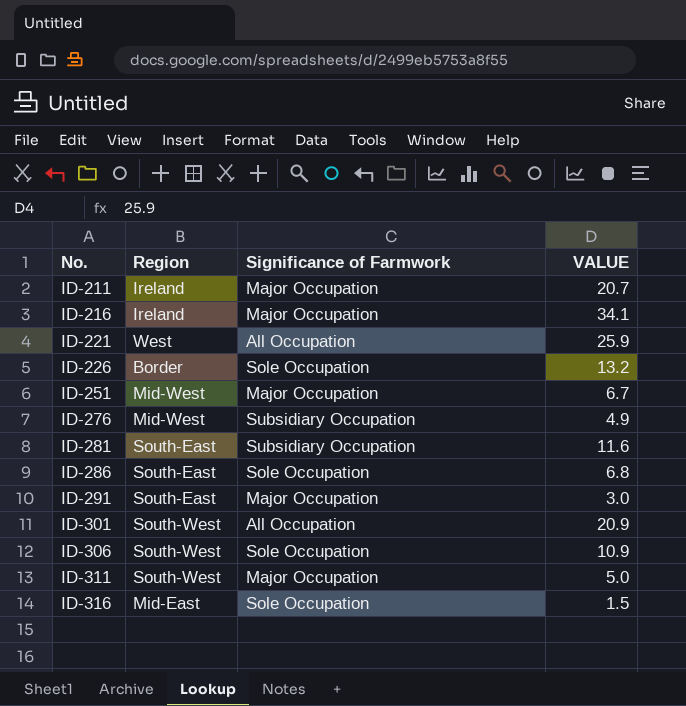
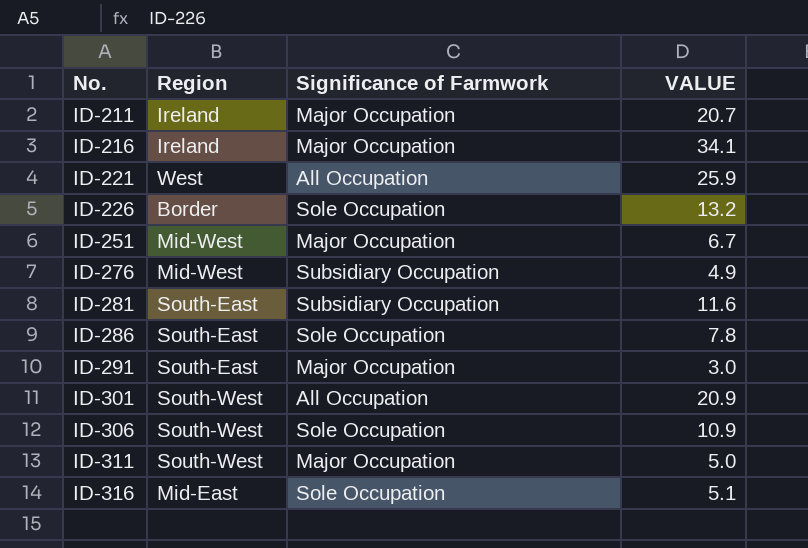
ID-286 | VALUE: 6.8 -> 7.8
ID-316 | VALUE: 1.5 -> 5.1

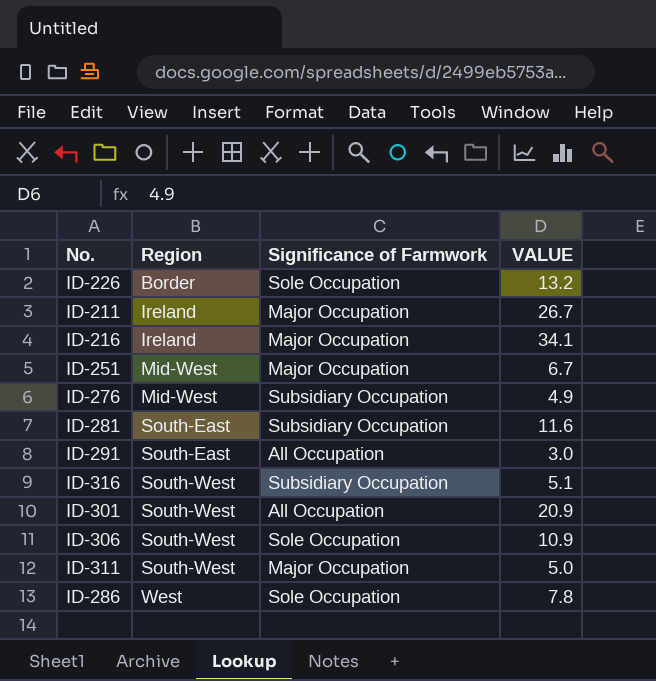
row order: No. ascending -> Region ascending
row ID-221: West | All Occupation | 25.9 -> none
ID-211 | VALUE: 20.7 -> 26.7
ID-291 | Significance of Farmwork: Major Occupation -> All Occupation
ID-316 | Region: Mid-East -> South-West
ID-316 | Significance of Farmwork: Sole Occupation -> Subsidiary Occupation
ID-286 | Region: South-East -> West

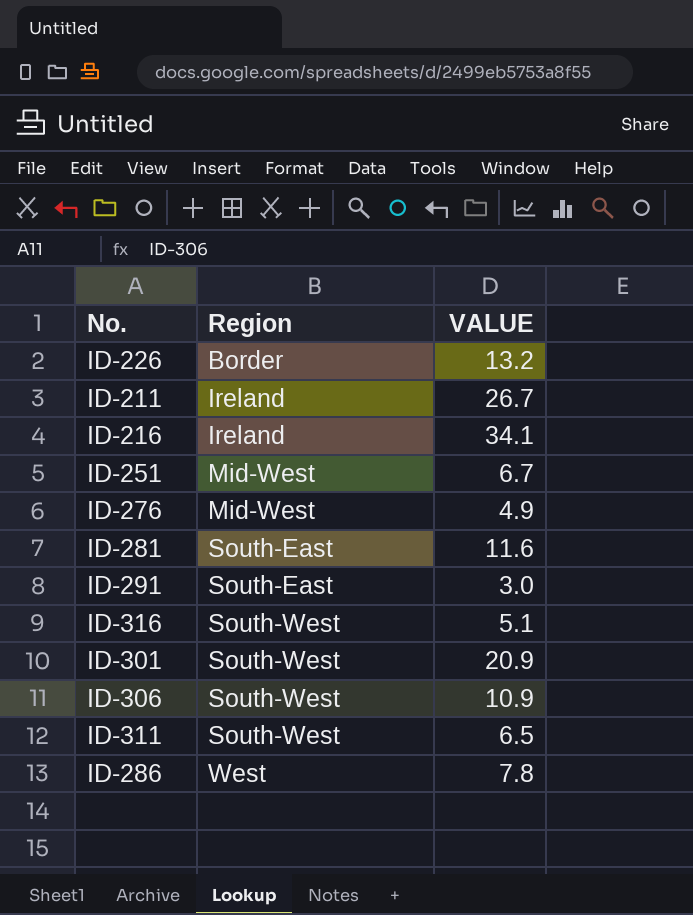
column Significance of Farmwork | position: 3 -> none
ID-311 | VALUE: 5.0 -> 6.5

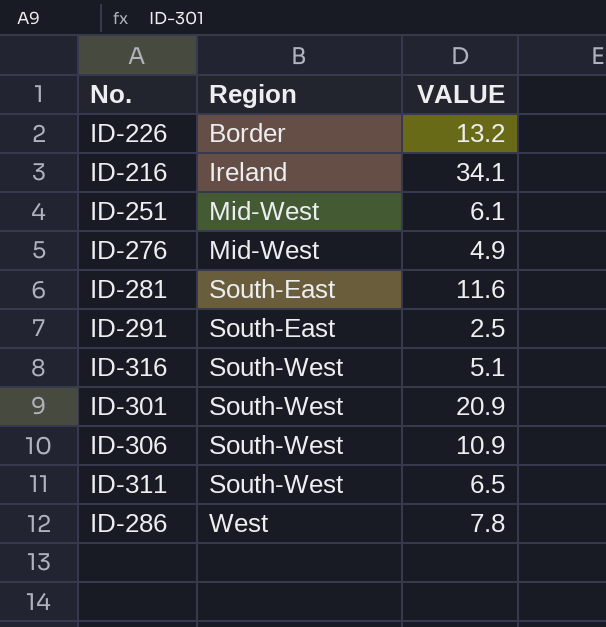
row ID-211: Ireland | 26.7 -> none
ID-251 | VALUE: 6.7 -> 6.1
ID-291 | VALUE: 3.0 -> 2.5

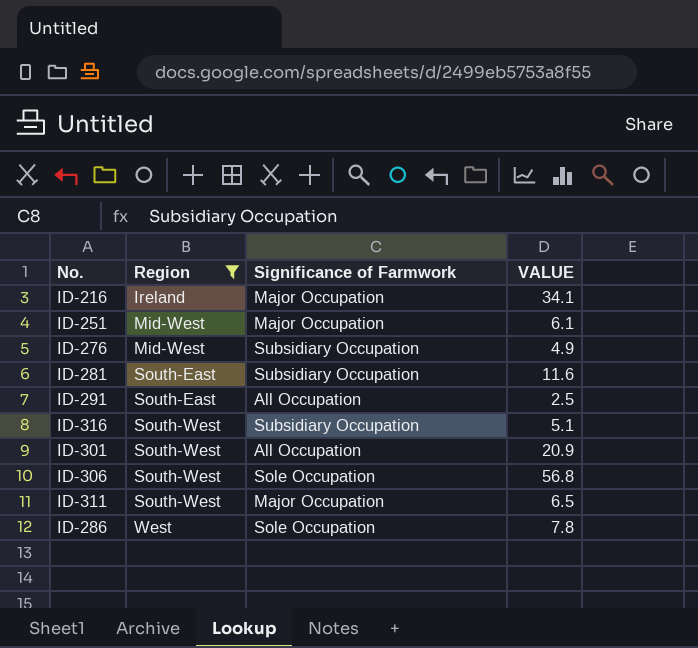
filter: none -> Region != Border
column Significance of Farmwork | position: none -> 3
ID-306 | VALUE: 10.9 -> 56.8

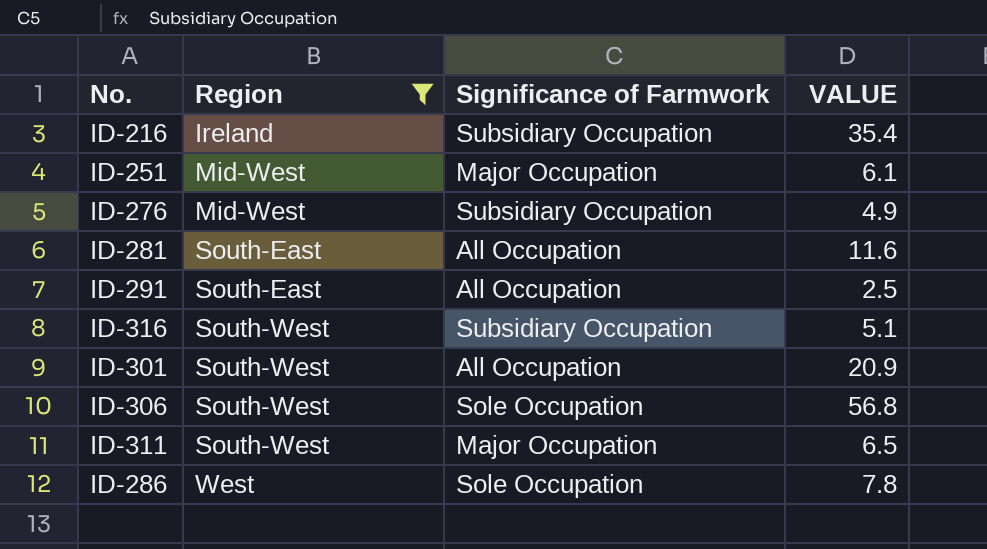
ID-216 | Significance of Farmwork: Major Occupation -> Subsidiary Occupation
ID-216 | VALUE: 34.1 -> 35.4
ID-281 | Significance of Farmwork: Subsidiary Occupation -> All Occupation

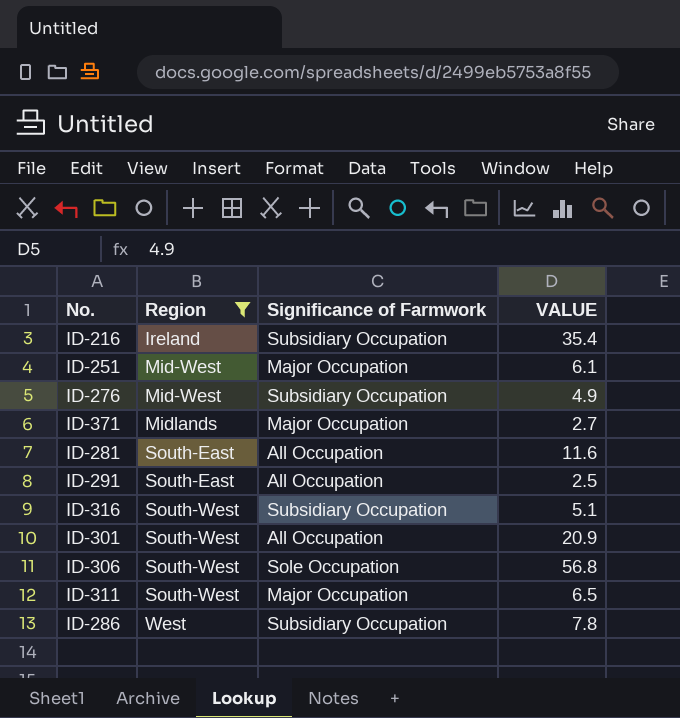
row ID-371: none -> Midlands | Major Occupation | 2.7
ID-286 | Significance of Farmwork: Sole Occupation -> Subsidiary Occupation

